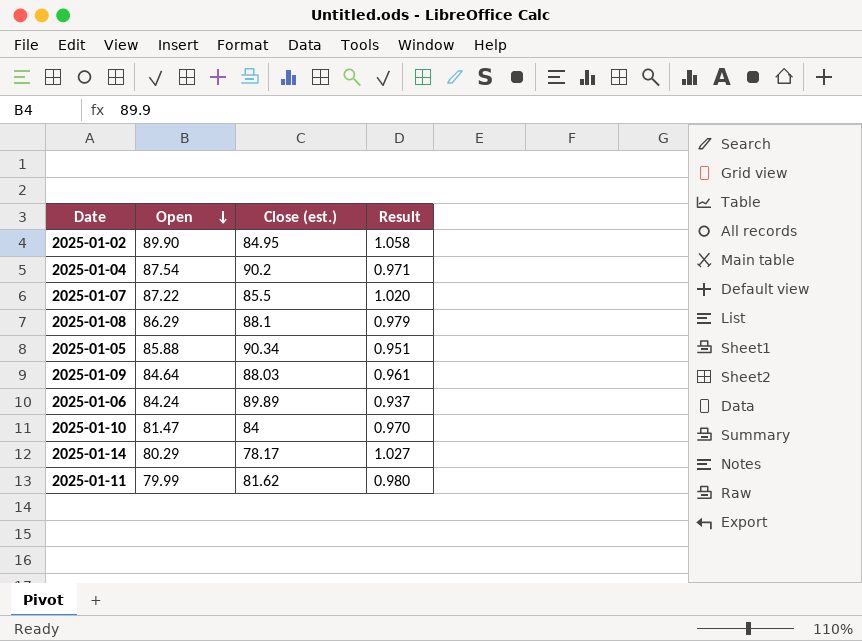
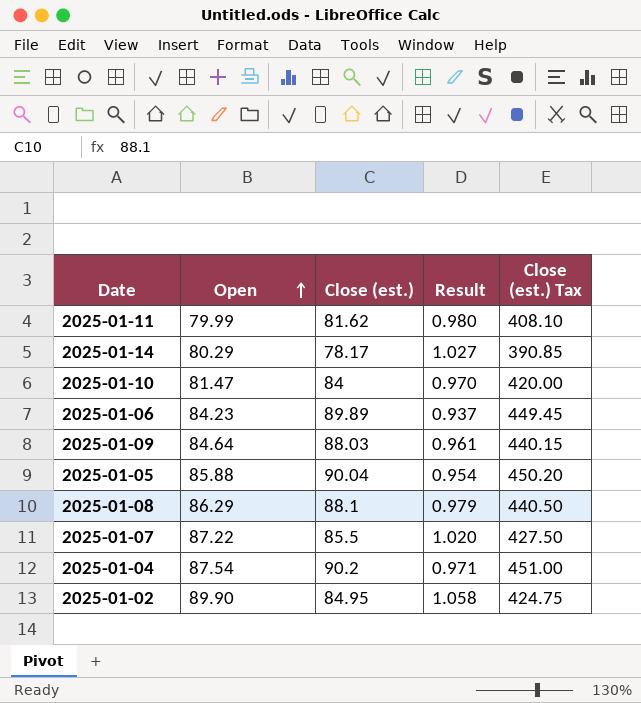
row order: Open descending -> Open ascending
column Close (est.) Tax | formula: none -> [Close (est.)] * 5
2025-01-06 | Open: 84.24 -> 84.23
2025-01-05 | Close (est.): 90.34 -> 90.04
2025-01-05 | Result: 0.951 -> 0.954

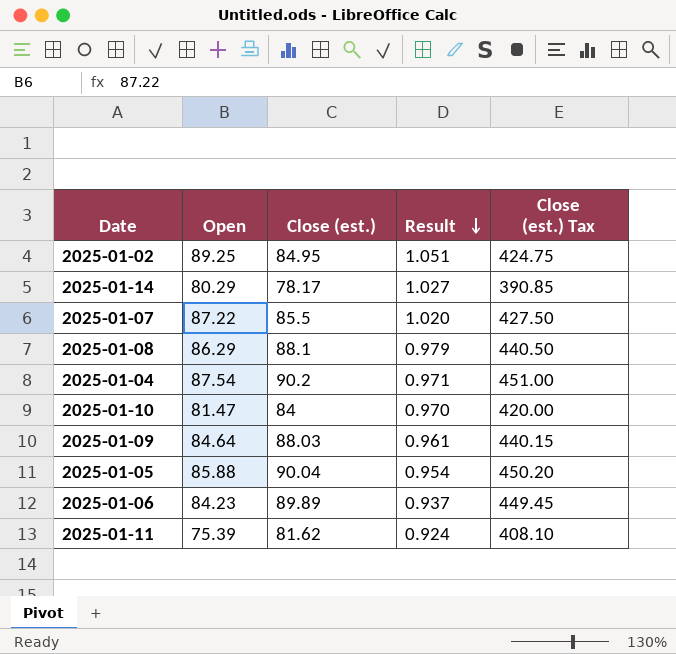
row order: Open ascending -> Result descending
2025-01-02 | Open: 89.90 -> 89.25
2025-01-02 | Result: 1.058 -> 1.051
2025-01-11 | Open: 79.99 -> 75.39
2025-01-11 | Result: 0.980 -> 0.924

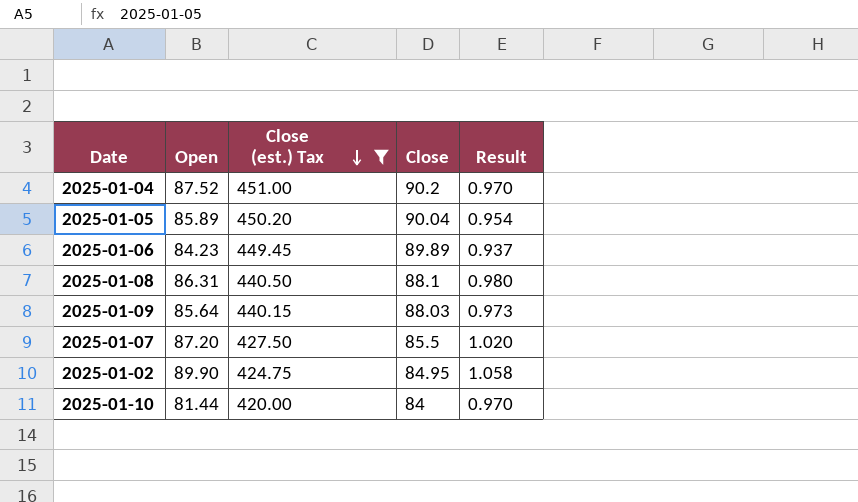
filter: none -> Close (est.) Tax >= 420.00
row order: Result descending -> Close (est.) Tax descending
column Close (est.) Tax | position: 5 -> 3
column name: Close (est.) -> Close
2025-01-04 | Open: 87.54 -> 87.52
2025-01-04 | Result: 0.971 -> 0.970
2025-01-05 | Open: 85.88 -> 85.89
2025-01-08 | Open: 86.29 -> 86.31
2025-01-08 | Result: 0.979 -> 0.980
2025-01-09 | Open: 84.64 -> 85.64
2025-01-09 | Result: 0.961 -> 0.973
2025-01-07 | Open: 87.22 -> 87.20
2025-01-02 | Open: 89.25 -> 89.90
2025-01-02 | Result: 1.051 -> 1.058
2025-01-10 | Open: 81.47 -> 81.44

